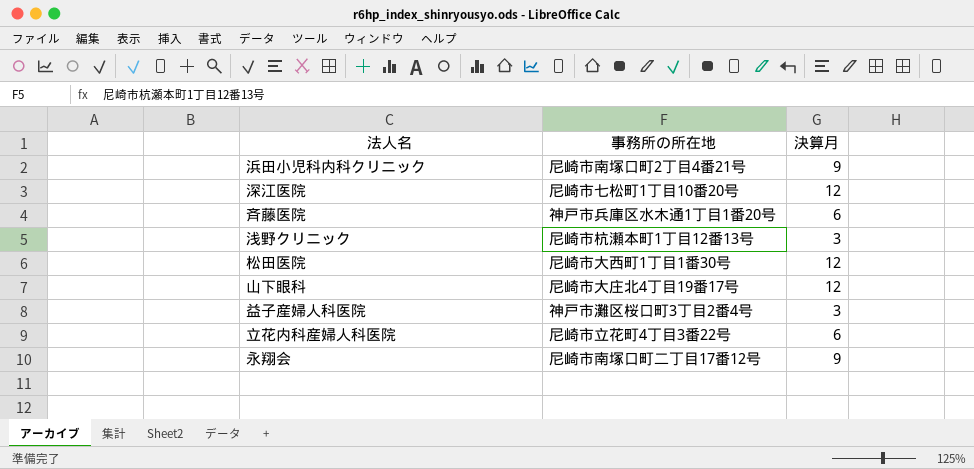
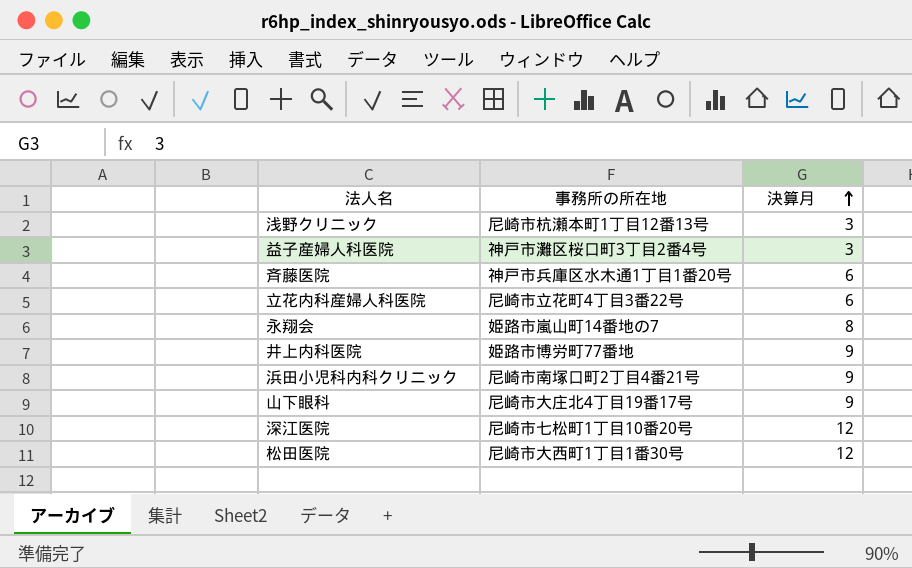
row order: none -> 決算月 ascending
永翔会 | 事務所の所在地: 尼崎市南塚口町二丁目17番12号 -> 姫路市嵐山町14番地の7
永翔会 | 決算月: 9 -> 8
row 井上内科医院: none -> 姫路市博労町77番地 | 9
山下眼科 | 決算月: 12 -> 9

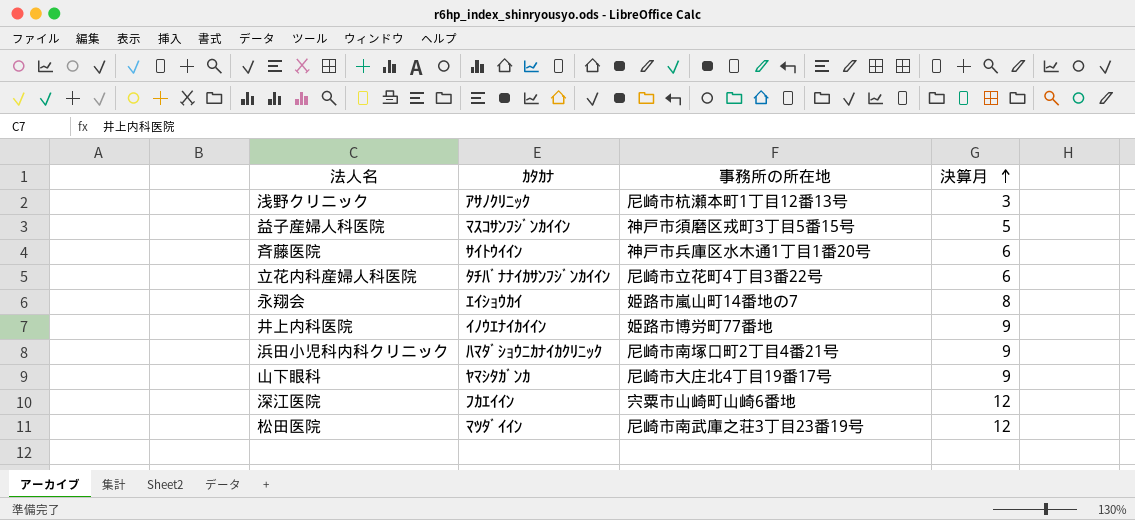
column ｶﾀｶﾅ | position: none -> 2
益子産婦人科医院 | 事務所の所在地: 神戸市灘区桜口町3丁目2番4号 -> 神戸市須磨区戎町3丁目5番15号
益子産婦人科医院 | 決算月: 3 -> 5
深江医院 | 事務所の所在地: 尼崎市七松町1丁目10番20号 -> 宍粟市山崎町山崎6番地
松田医院 | 事務所の所在地: 尼崎市大西町1丁目1番30号 -> 尼崎市南武庫之荘3丁目23番19号

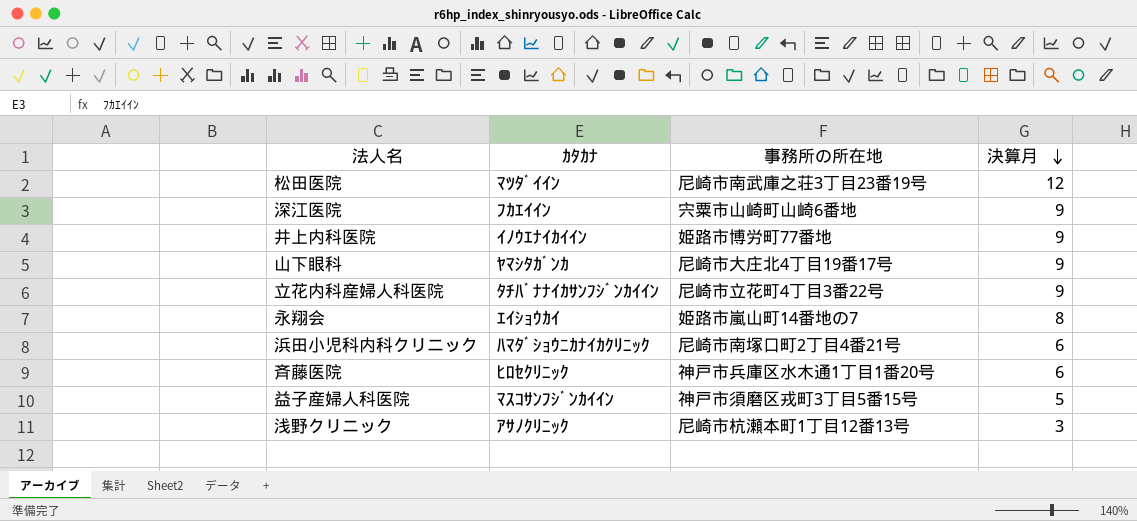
row order: 決算月 ascending -> 決算月 descending
深江医院 | 決算月: 12 -> 9
立花内科産婦人科医院 | 決算月: 6 -> 9
浜田小児科内科クリニック | 決算月: 9 -> 6
斉藤医院 | ｶﾀｶﾅ: ｻｲﾄｳｲｲﾝ -> ﾋﾛｾｸﾘﾆｯｸ

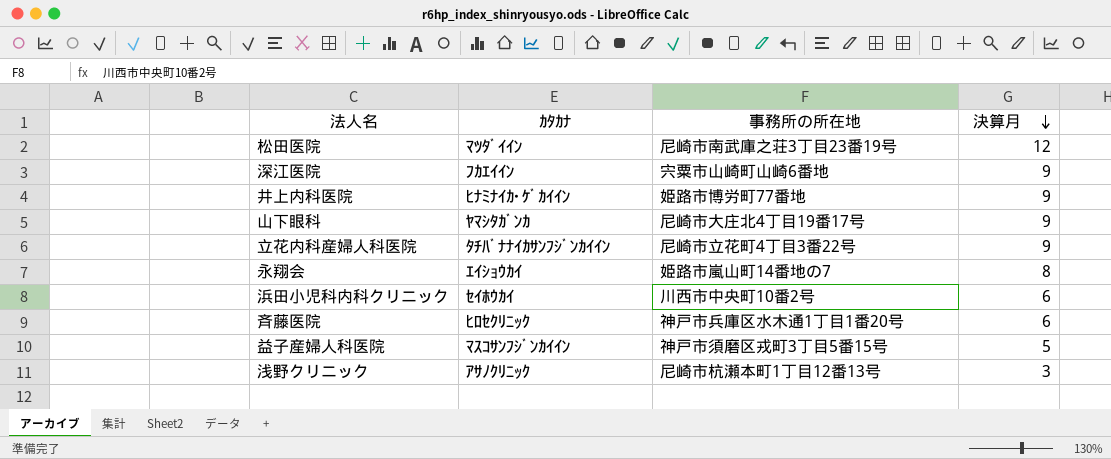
井上内科医院 | ｶﾀｶﾅ: ｲﾉｳｴﾅｲｶｲｲﾝ -> ﾋﾅﾐﾅｲｶ･ｹﾞｶｲｲﾝ
浜田小児科内科クリニック | ｶﾀｶﾅ: ﾊﾏﾀﾞｼｮｳﾆｶﾅｲｶｸﾘﾆｯｸ -> ｾｲﾎｳｶｲ
浜田小児科内科クリニック | 事務所の所在地: 尼崎市南塚口町2丁目4番21号 -> 川西市中央町10番2号

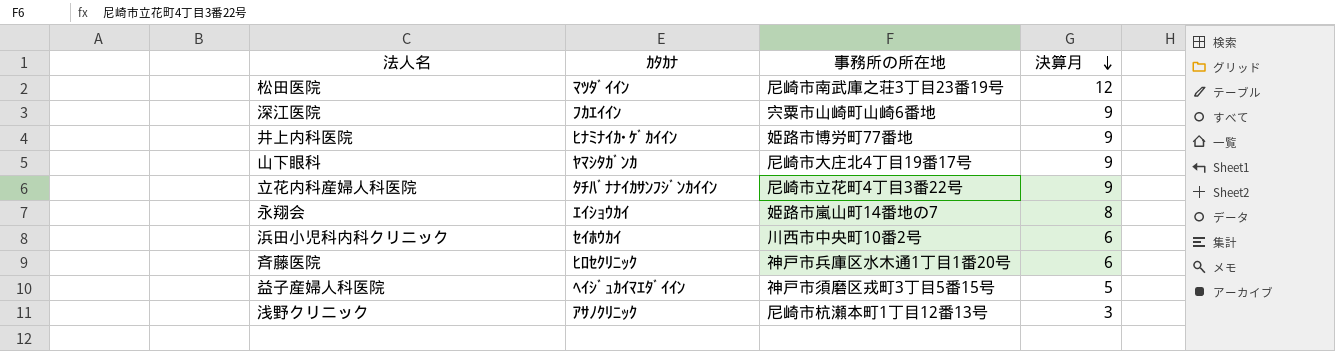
益子産婦人科医院 | ｶﾀｶﾅ: ﾏｽｺｻﾝﾌｼﾞﾝｶｲｲﾝ -> ﾍｲｼﾞｭｶｲﾏｴﾀﾞｲｲﾝ

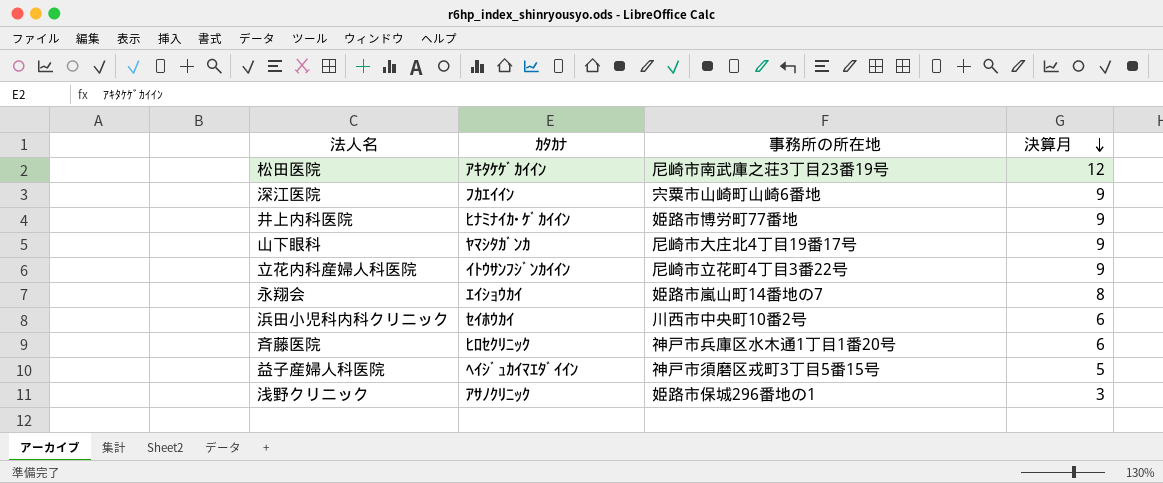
松田医院 | ｶﾀｶﾅ: ﾏﾂﾀﾞｲｲﾝ -> ｱｷﾀｹｹﾞｶｲｲﾝ
立花内科産婦人科医院 | ｶﾀｶﾅ: ﾀﾁﾊﾞﾅﾅｲｶｻﾝﾌｼﾞﾝｶｲｲﾝ -> ｲﾄｳｻﾝﾌｼﾞﾝｶｲｲﾝ
浅野クリニック | 事務所の所在地: 尼崎市杭瀬本町1丁目12番13号 -> 姫路市保城296番地の1

